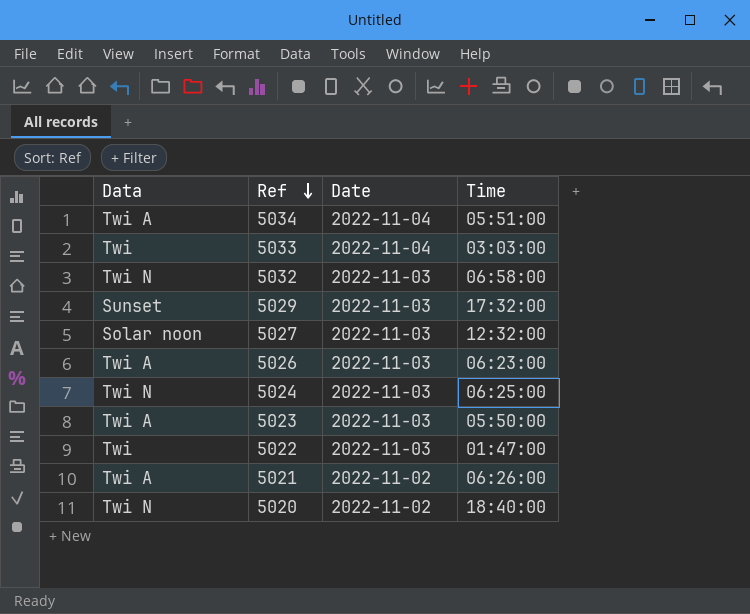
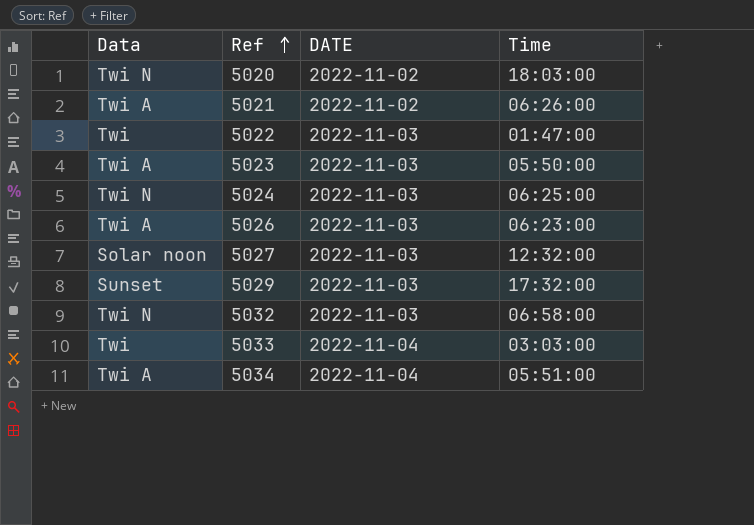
row order: Ref descending -> Ref ascending
column name: Date -> DATE
5020 | Time: 18:40:00 -> 18:03:00

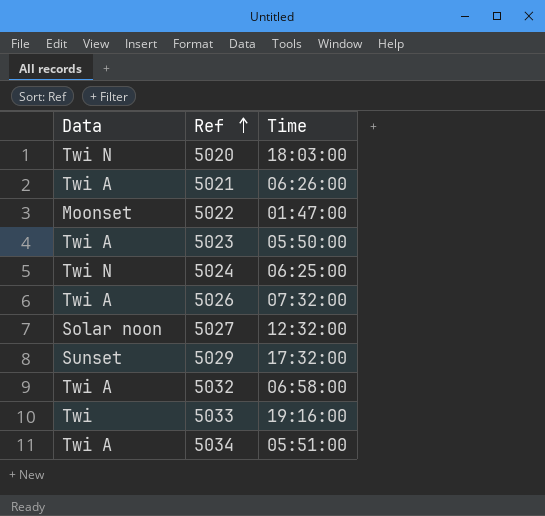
column DATE | position: 3 -> none
5022 | Data: Twi -> Moonset
5026 | Time: 06:23:00 -> 07:32:00
5032 | Data: Twi N -> Twi A
5033 | Time: 03:03:00 -> 19:16:00

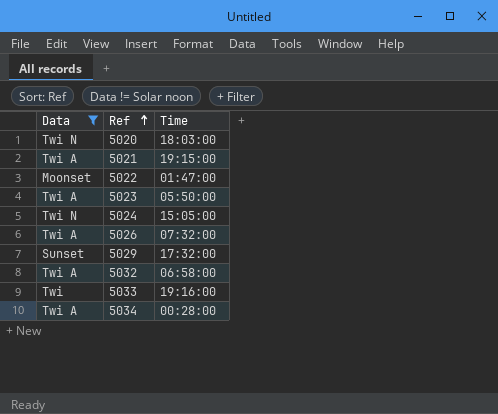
filter: none -> Data != Solar noon
5021 | Time: 06:26:00 -> 19:15:00
5024 | Time: 06:25:00 -> 15:05:00
5034 | Time: 05:51:00 -> 00:28:00

